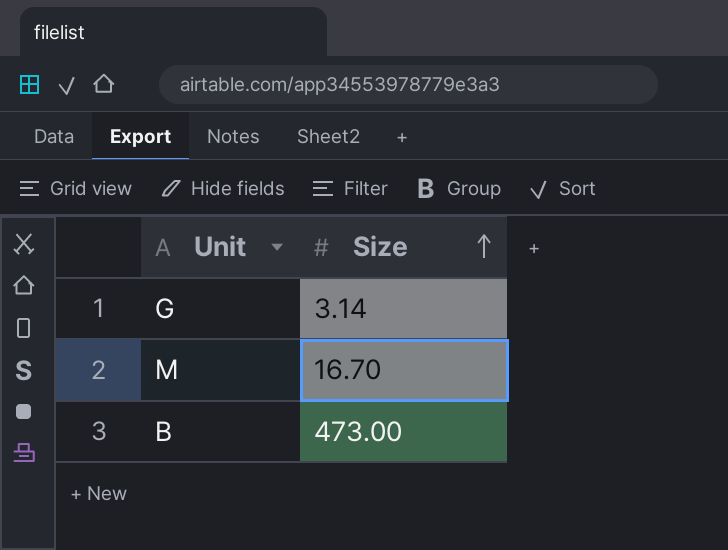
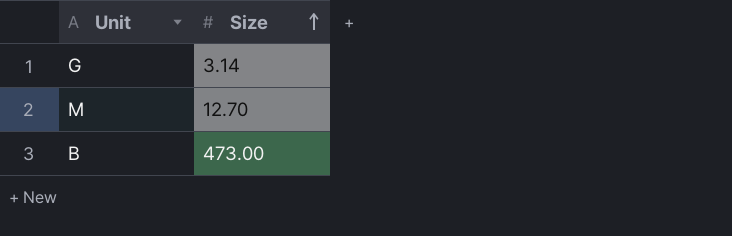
M | Size: 16.70 -> 12.70

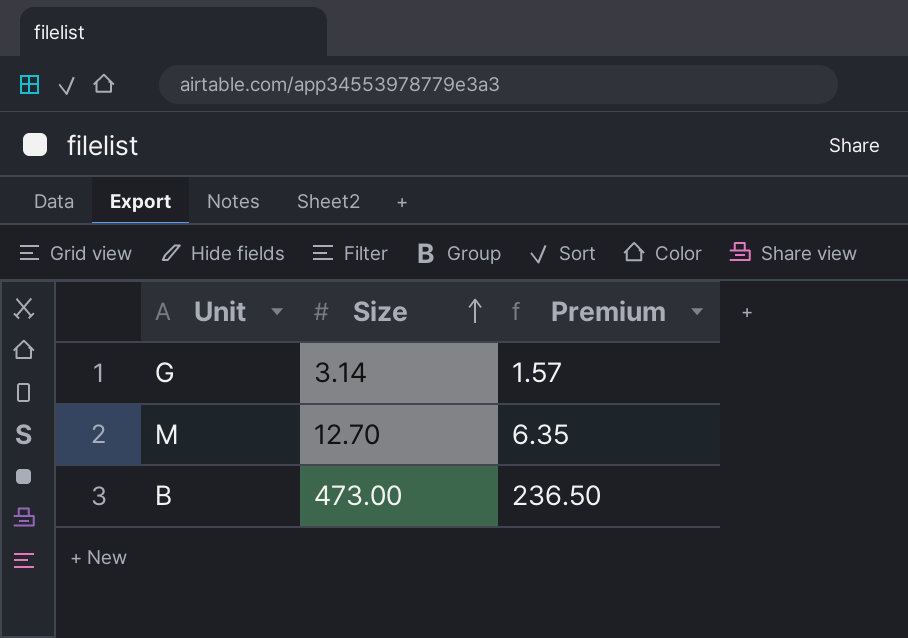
column Premium | formula: none -> [Size] * 0.5

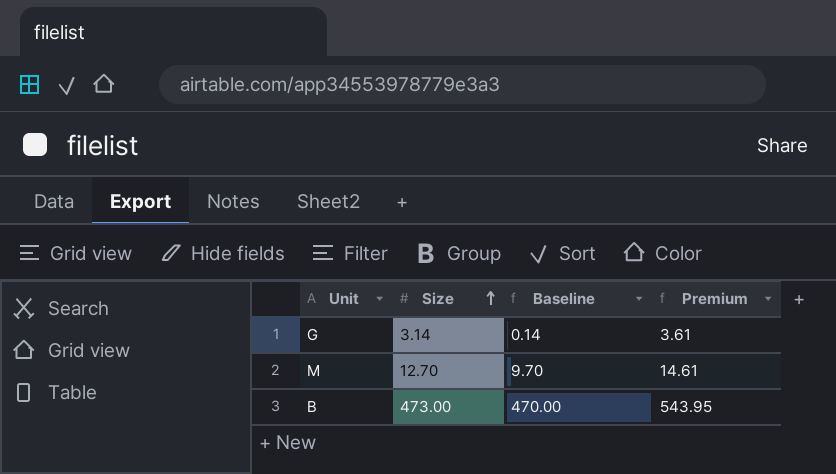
column Baseline | formula: none -> [Size] - 3
column Premium | formula: [Size] * 0.5 -> [Size] * 1.15

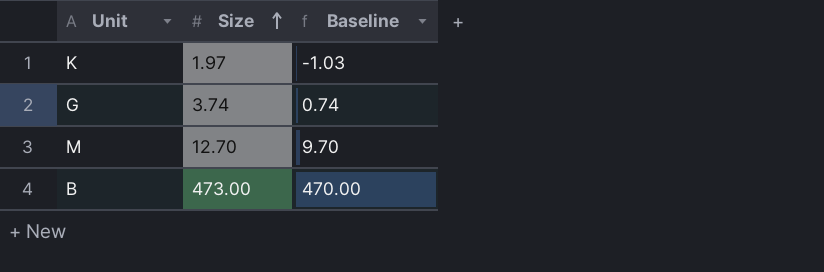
column Premium | formula: [Size] * 1.15 -> none
row K: none -> 1.97 | -1.03
G | Size: 3.14 -> 3.74
G | Baseline: 0.14 -> 0.74

